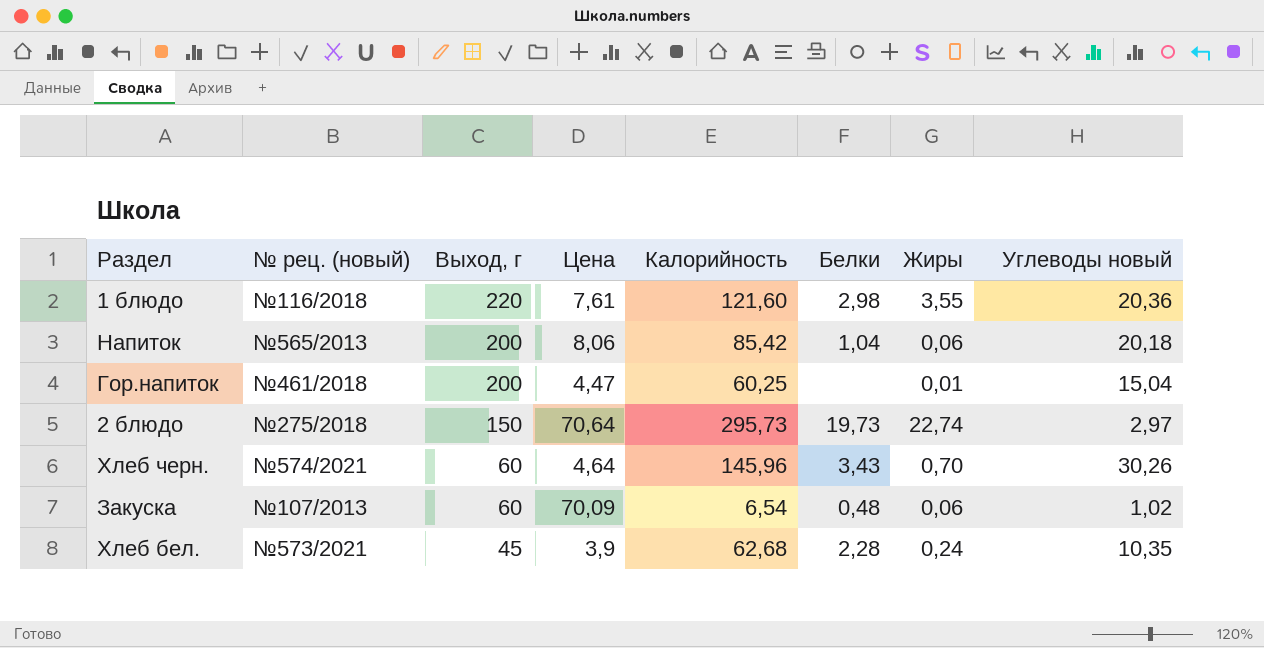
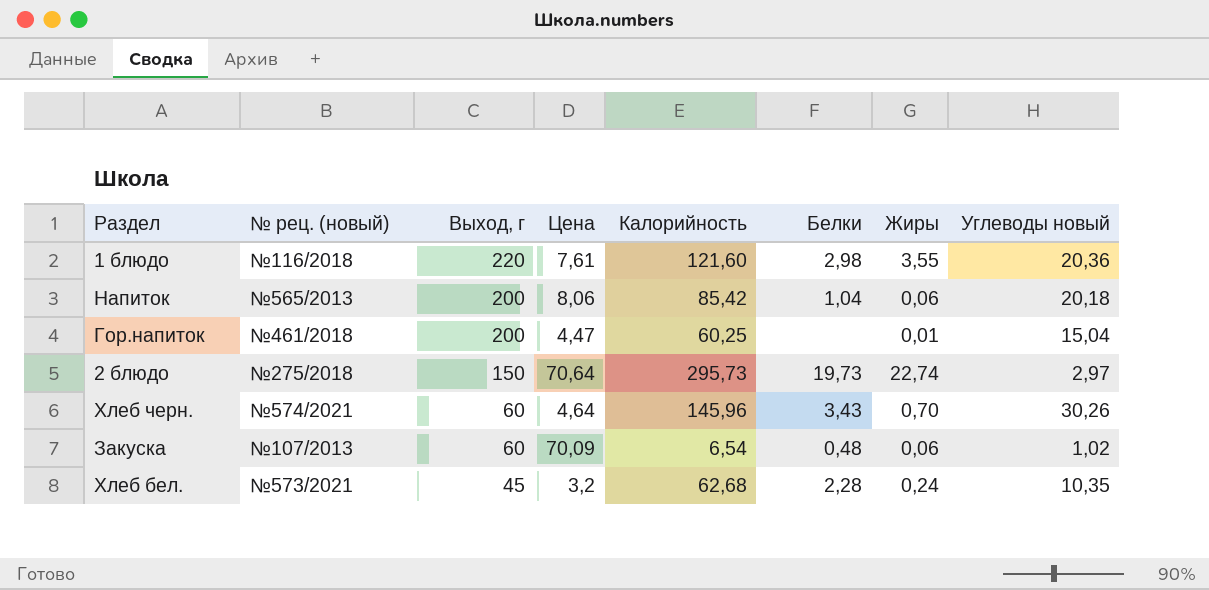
Хлеб бел. | Цена: 3,9 -> 3,2

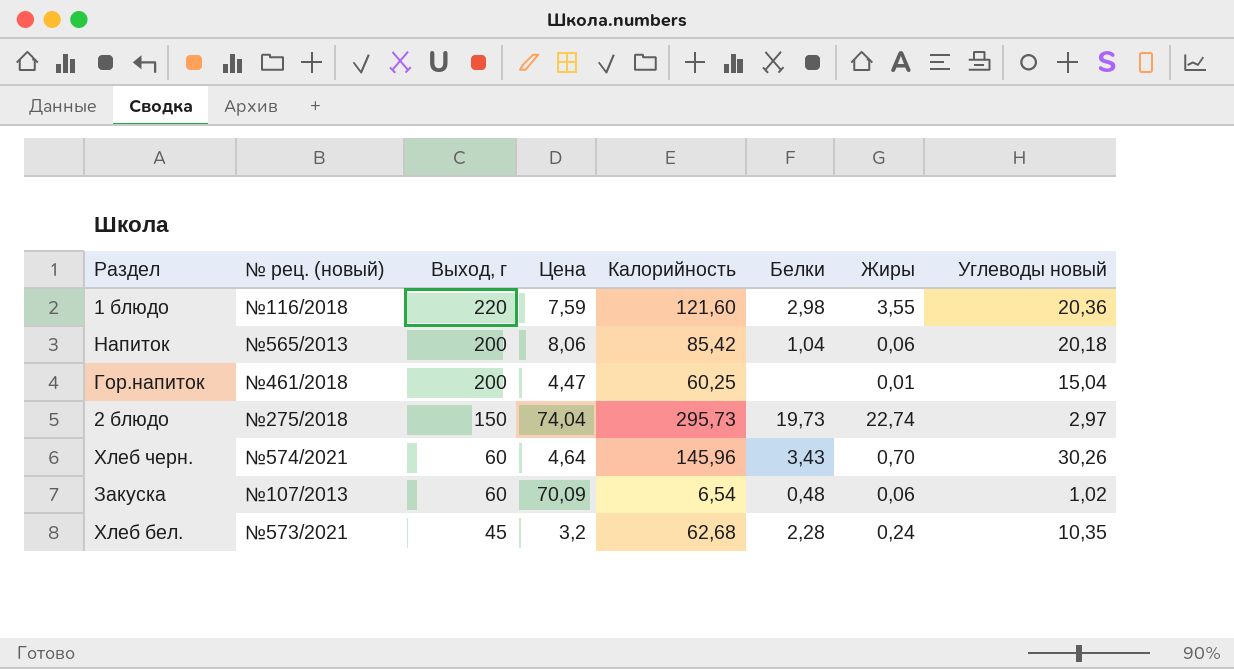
1 блюдо | Цена: 7,61 -> 7,59
2 блюдо | Цена: 70,64 -> 74,04

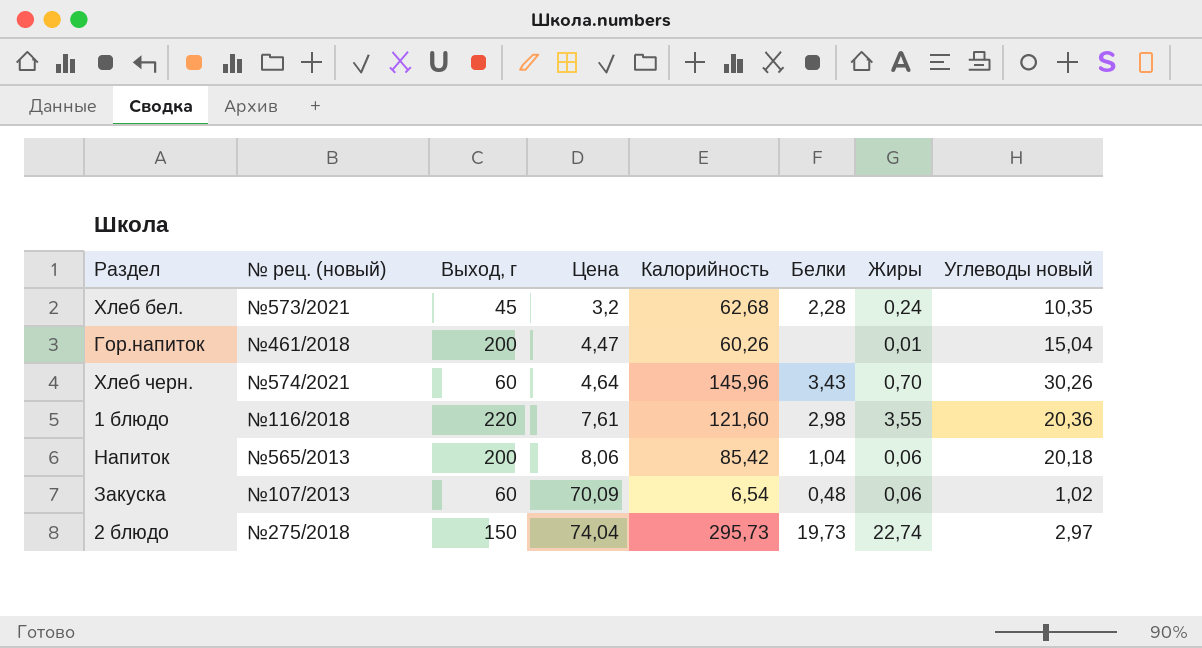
row order: Выход, г descending -> Цена ascending
Гор.напиток | Калорийность: 60,25 -> 60,26
1 блюдо | Цена: 7,59 -> 7,61

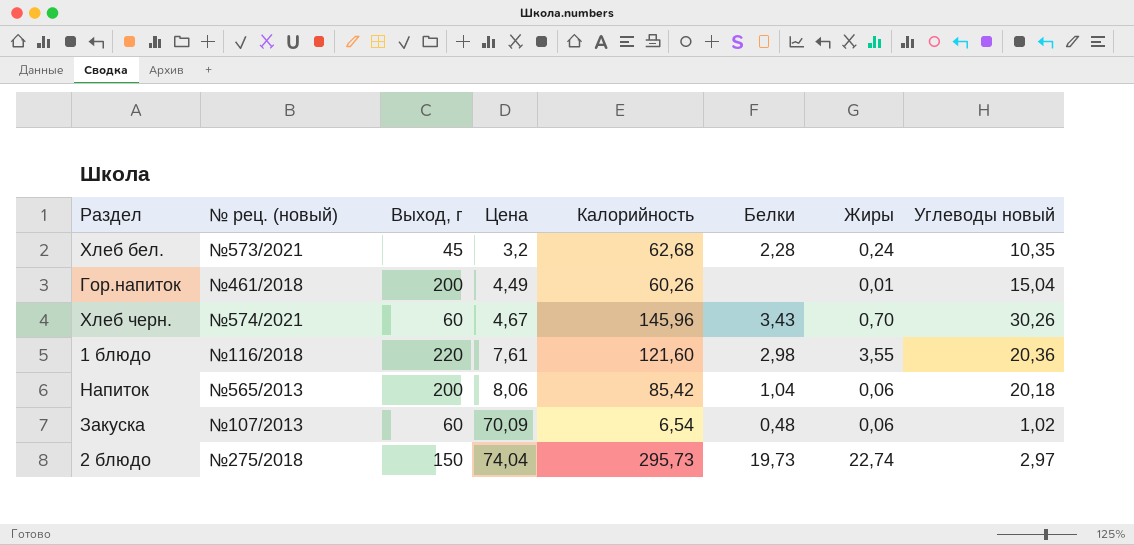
Гор.напиток | Цена: 4,47 -> 4,49
Хлеб черн. | Цена: 4,64 -> 4,67

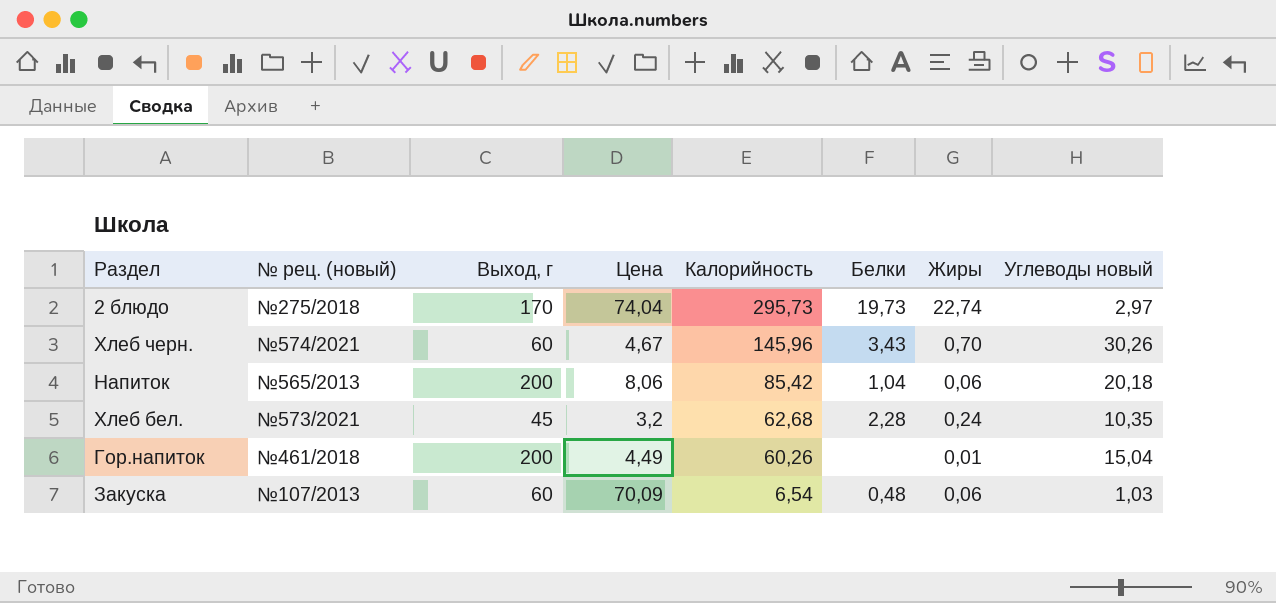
row order: Цена ascending -> Калорийность descending
row 1 блюдо: №116/2018 | 220 | 7,61 | 121,60 | 2,98 | 3,55 | 20,36 -> none
2 блюдо | Выход, г: 150 -> 170
Закуска | Углеводы новый: 1,02 -> 1,03

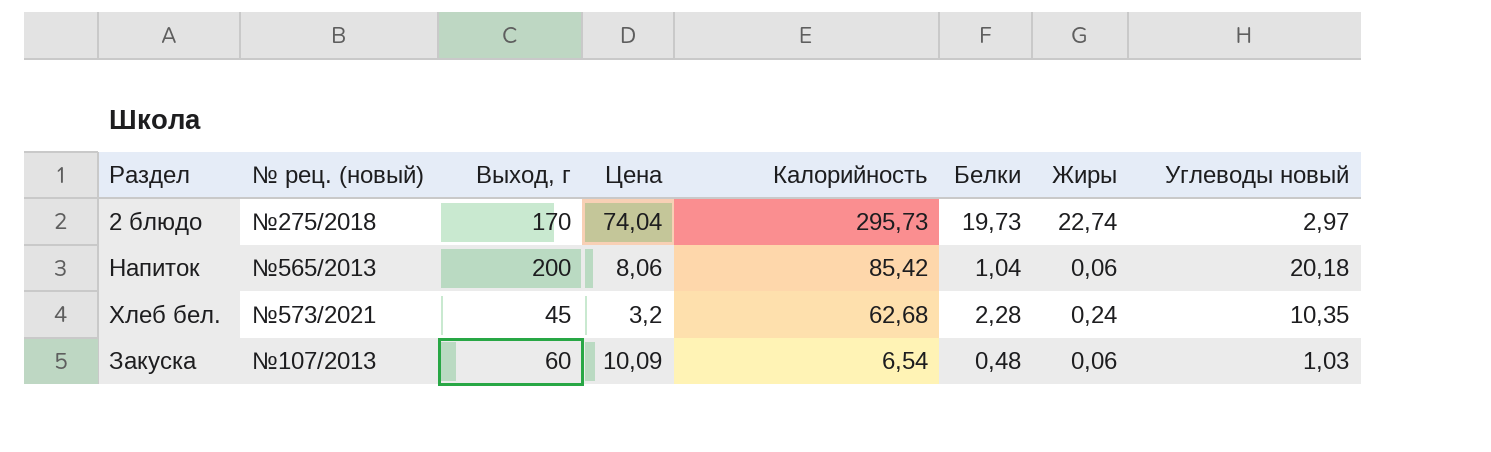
row Хлеб черн.: №574/2021 | 60 | 4,67 | 145,96 | 3,43 | 0,70 | 30,26 -> none
row Гор.напиток: №461/2018 | 200 | 4,49 | 60,26 | none | 0,01 | 15,04 -> none
Закуска | Цена: 70,09 -> 10,09

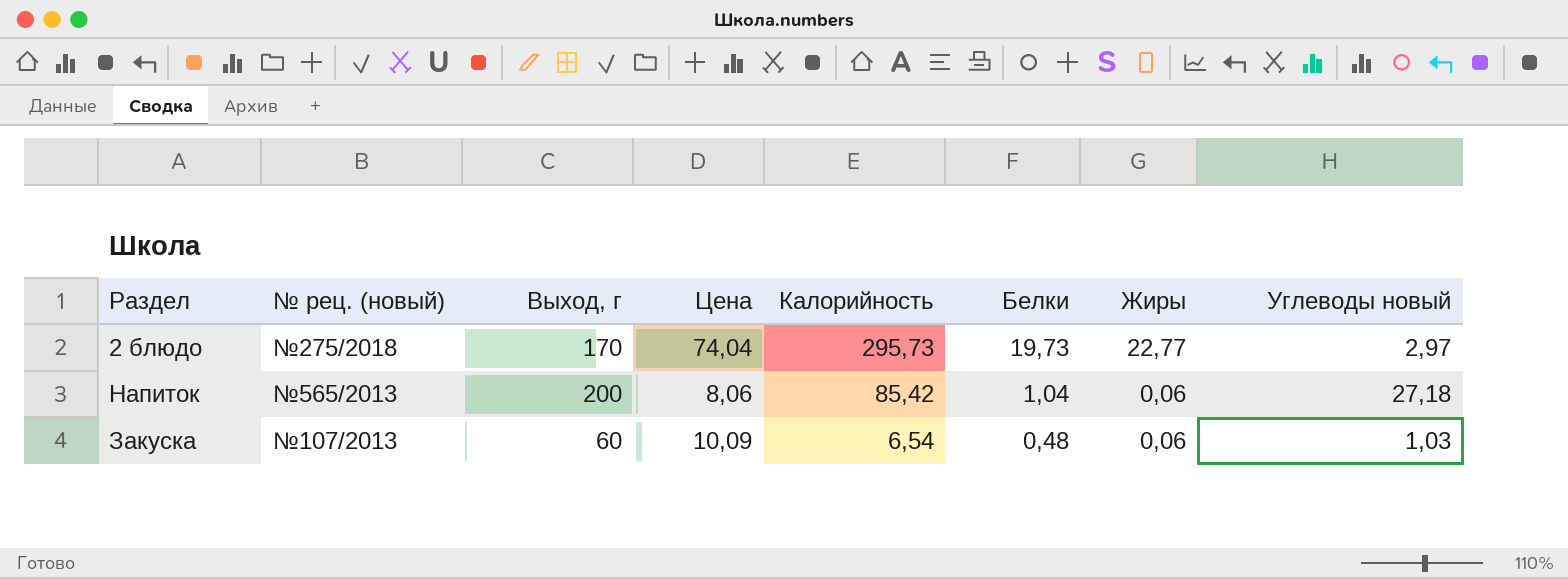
row Хлеб бел.: №573/2021 | 45 | 3,2 | 62,68 | 2,28 | 0,24 | 10,35 -> none
2 блюдо | Жиры: 22,74 -> 22,77
Напиток | Углеводы новый: 20,18 -> 27,18

